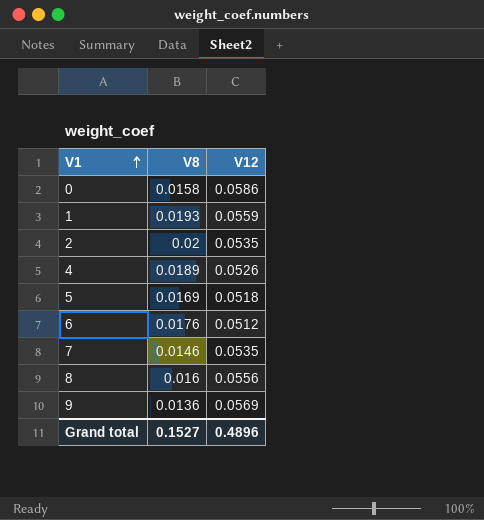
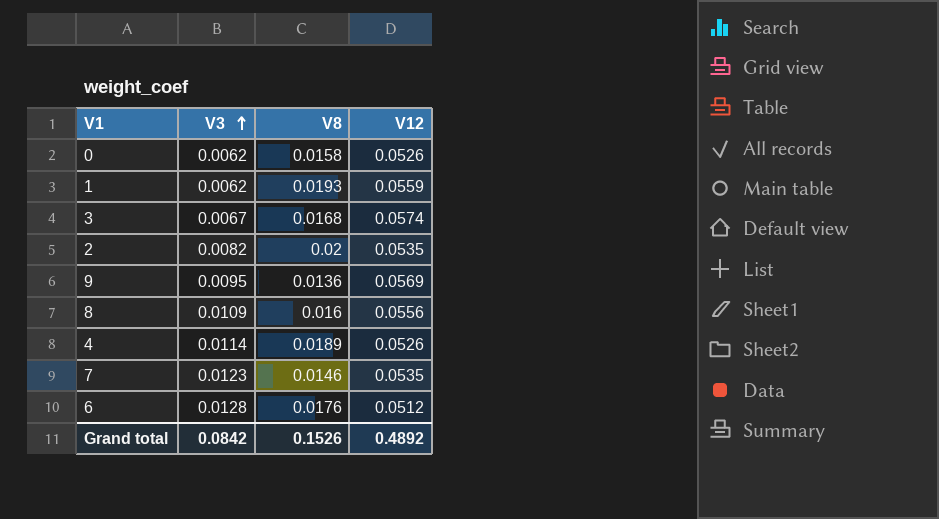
row order: V1 ascending -> V3 ascending
column V3 | position: none -> 2
row 5: 0.0169 | 0.0518 -> none
0 | V12: 0.0586 -> 0.0526
row 3: none -> 0.0067 | 0.0168 | 0.0574
Grand total | V8: 0.1527 -> 0.1526
Grand total | V12: 0.4896 -> 0.4892

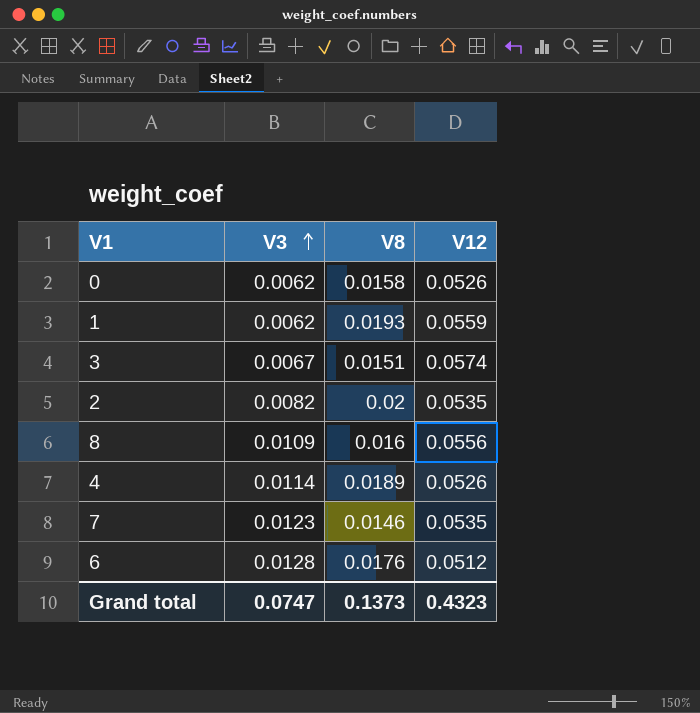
row 9: 0.0095 | 0.0136 | 0.0569 -> none
3 | V8: 0.0168 -> 0.0151
Grand total | V3: 0.0842 -> 0.0747
Grand total | V8: 0.1526 -> 0.1373
Grand total | V12: 0.4892 -> 0.4323

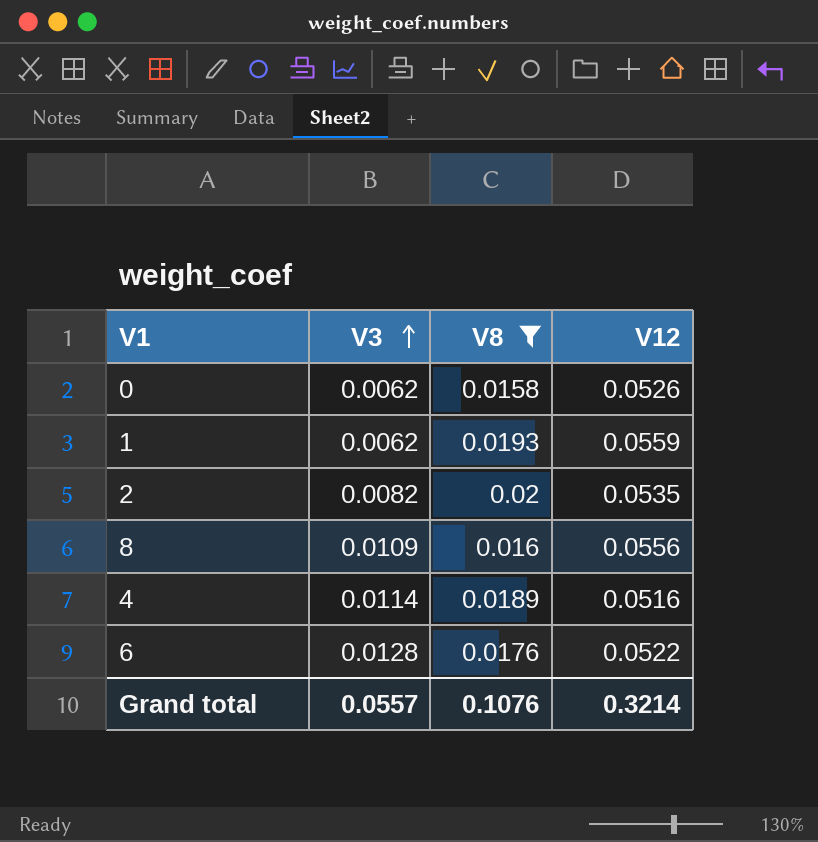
filter: none -> V8 >= 0.0158
4 | V12: 0.0526 -> 0.0516
6 | V12: 0.0512 -> 0.0522
Grand total | V3: 0.0747 -> 0.0557
Grand total | V8: 0.1373 -> 0.1076
Grand total | V12: 0.4323 -> 0.3214

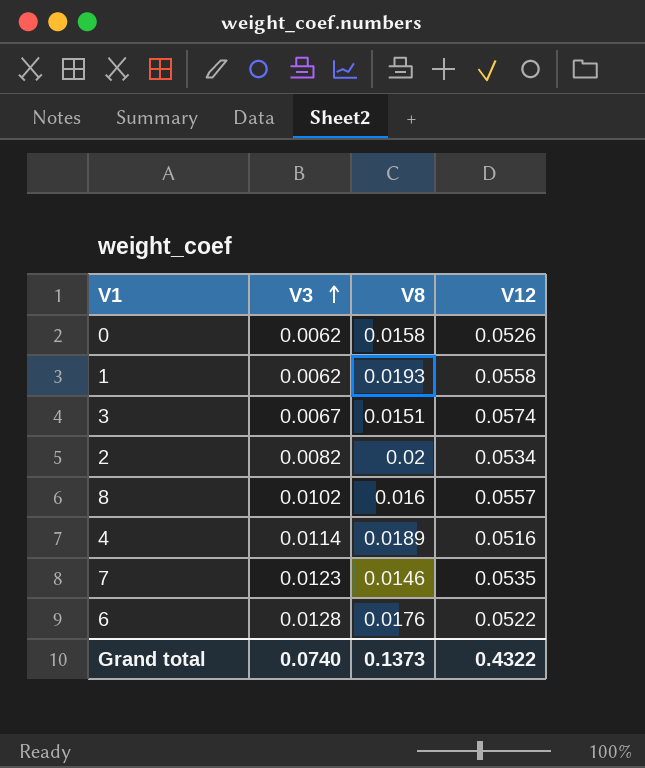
filter: V8 >= 0.0158 -> none
1 | V12: 0.0559 -> 0.0558
2 | V12: 0.0535 -> 0.0534
8 | V3: 0.0109 -> 0.0102
8 | V12: 0.0556 -> 0.0557
Grand total | V3: 0.0557 -> 0.0740
Grand total | V8: 0.1076 -> 0.1373
Grand total | V12: 0.3214 -> 0.4322

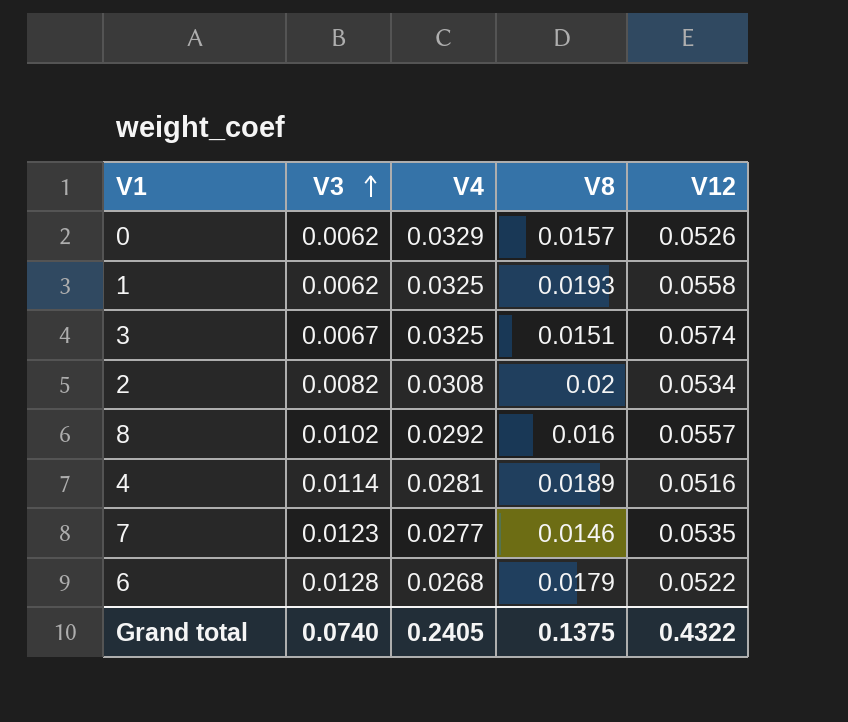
column V4 | position: none -> 3
0 | V8: 0.0158 -> 0.0157
6 | V8: 0.0176 -> 0.0179
Grand total | V8: 0.1373 -> 0.1375

